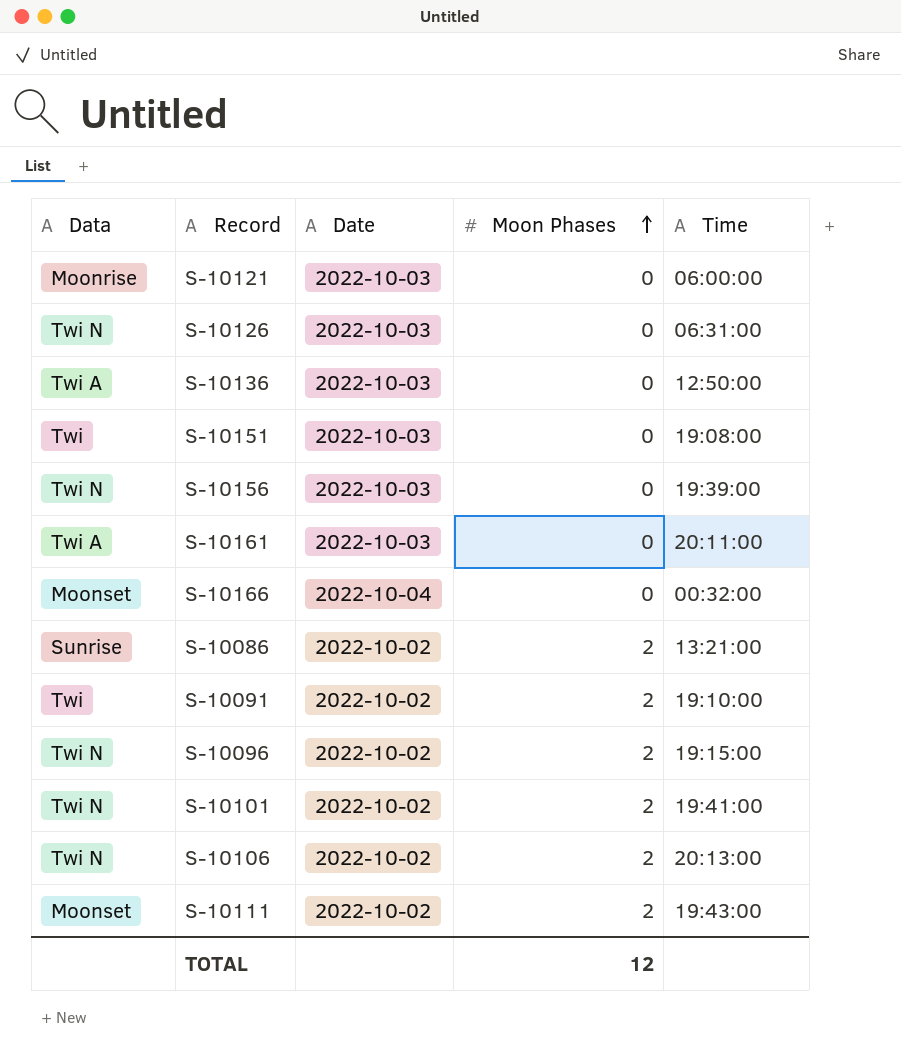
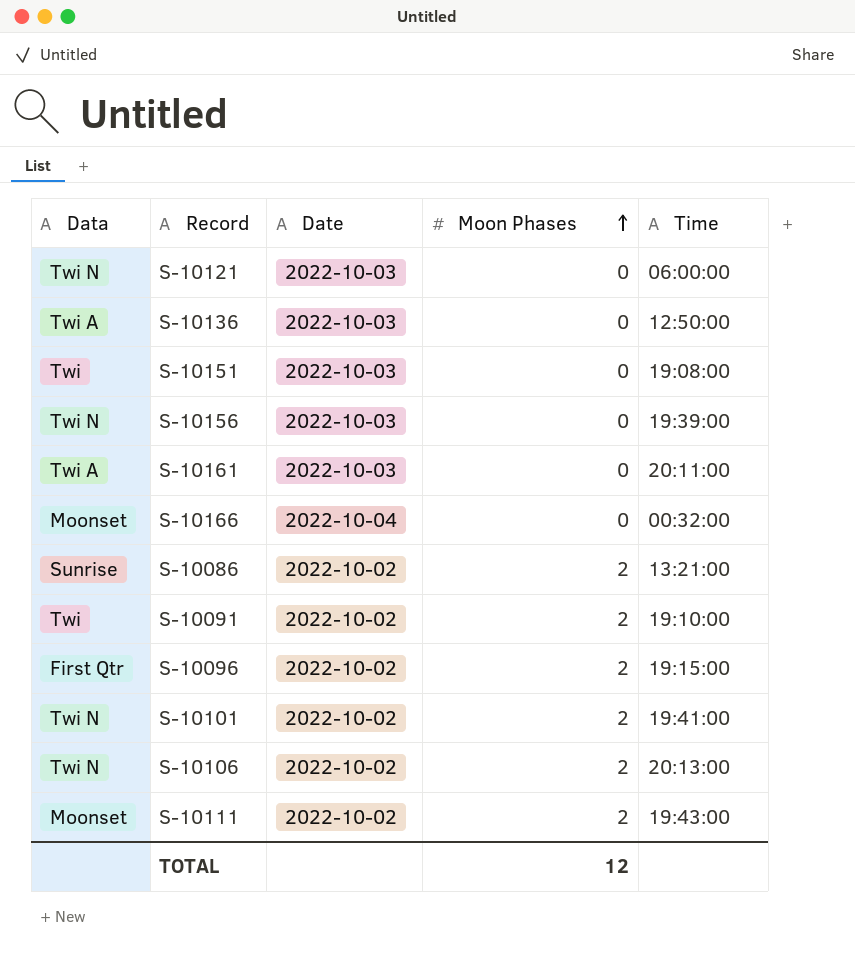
row S-10126: Twi N | 2022-10-03 | 0 | 06:31:00 -> none
S-10121 | Data: Moonrise -> Twi N
S-10096 | Data: Twi N -> First Qtr

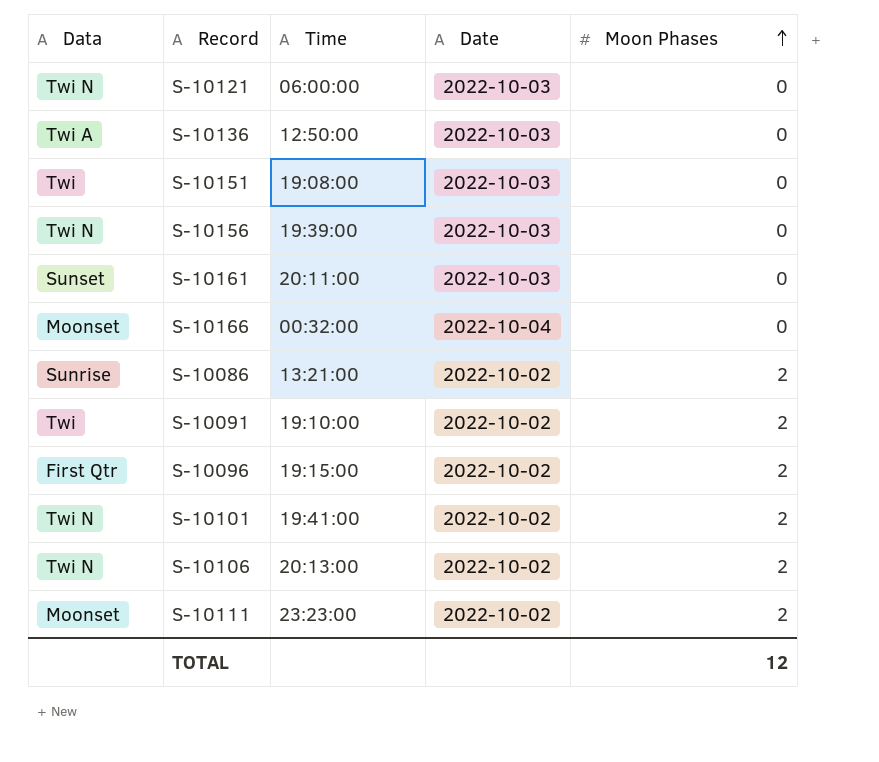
column Time | position: 5 -> 3
S-10161 | Data: Twi A -> Sunset
S-10111 | Time: 19:43:00 -> 23:23:00

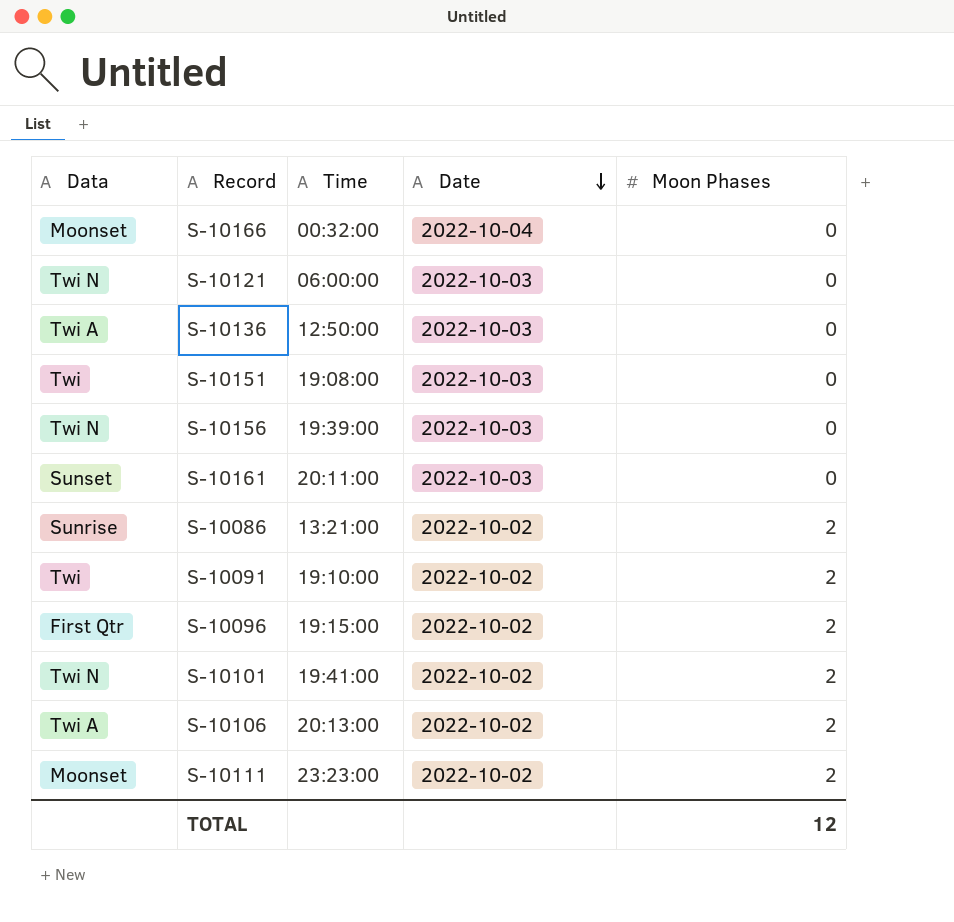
row order: Moon Phases ascending -> Date descending
S-10106 | Data: Twi N -> Twi A

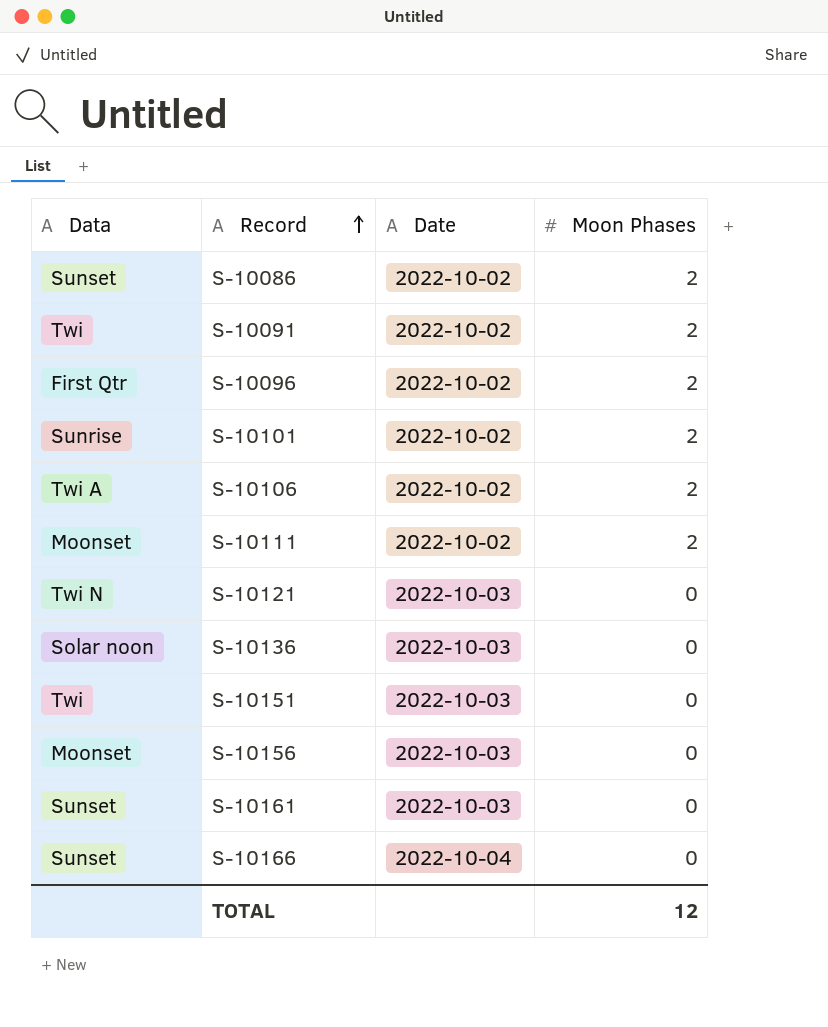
row order: Date descending -> Record ascending
column Time | position: 3 -> none
S-10086 | Data: Sunrise -> Sunset
S-10101 | Data: Twi N -> Sunrise
S-10136 | Data: Twi A -> Solar noon
S-10156 | Data: Twi N -> Moonset
S-10166 | Data: Moonset -> Sunset

